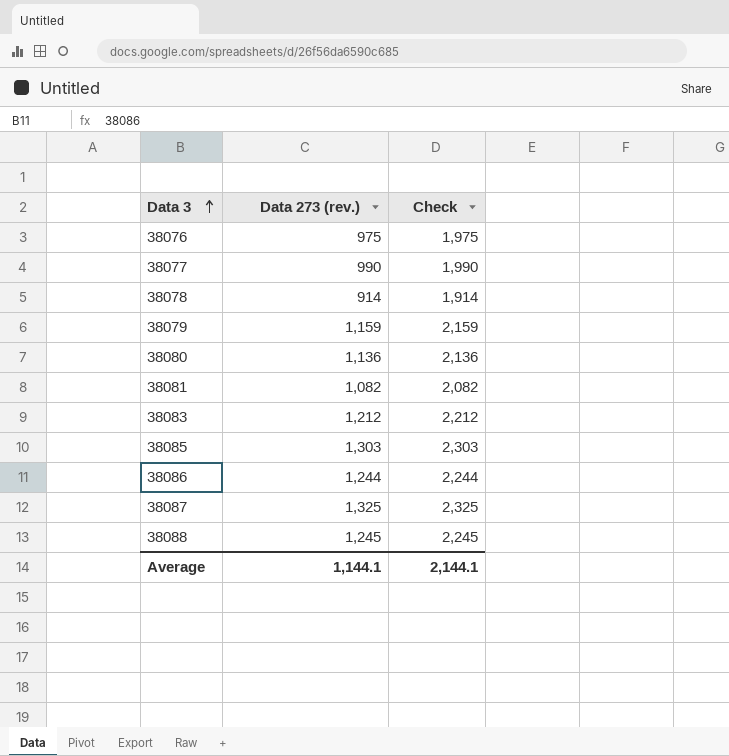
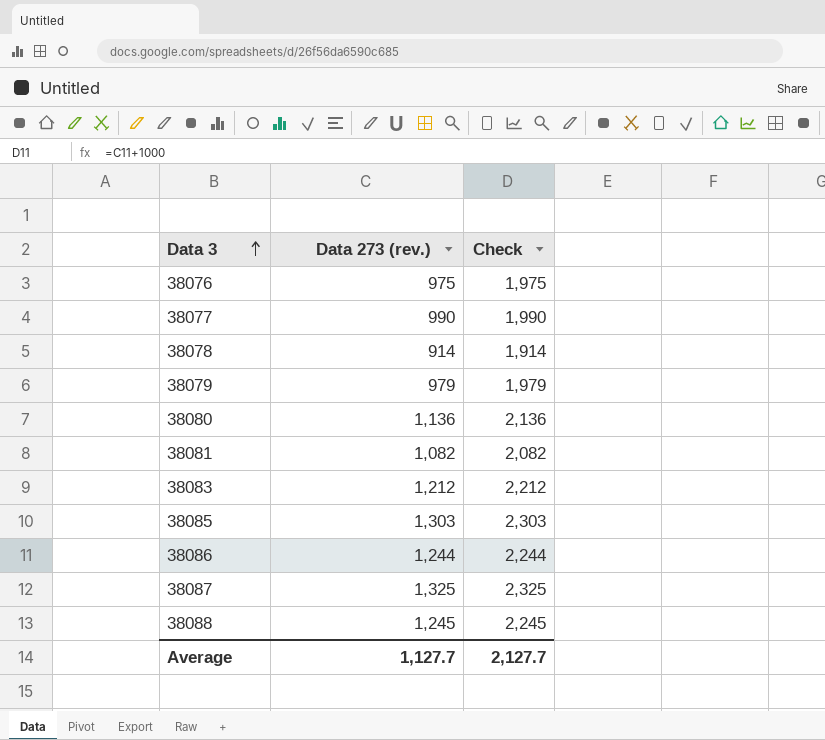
38079 | Data 273 (rev.): 1,159 -> 979
38079 | Check: 2,159 -> 1,979
Average | Data 273 (rev.): 1,144.1 -> 1,127.7
Average | Check: 2,144.1 -> 2,127.7

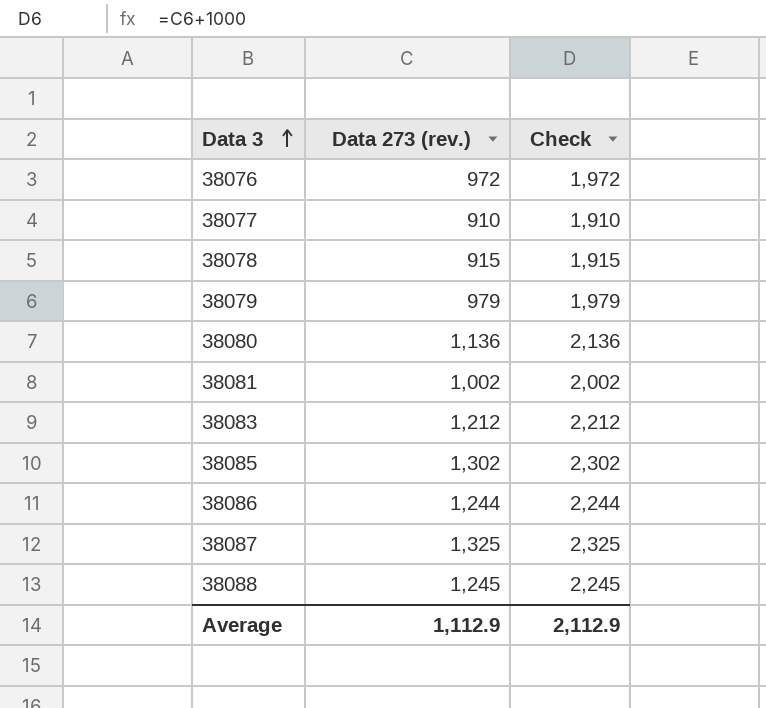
38076 | Data 273 (rev.): 975 -> 972
38076 | Check: 1,975 -> 1,972
38077 | Data 273 (rev.): 990 -> 910
38077 | Check: 1,990 -> 1,910
38078 | Data 273 (rev.): 914 -> 915
38078 | Check: 1,914 -> 1,915
38081 | Data 273 (rev.): 1,082 -> 1,002
38081 | Check: 2,082 -> 2,002
38085 | Data 273 (rev.): 1,303 -> 1,302
38085 | Check: 2,303 -> 2,302
Average | Data 273 (rev.): 1,127.7 -> 1,112.9
Average | Check: 2,127.7 -> 2,112.9

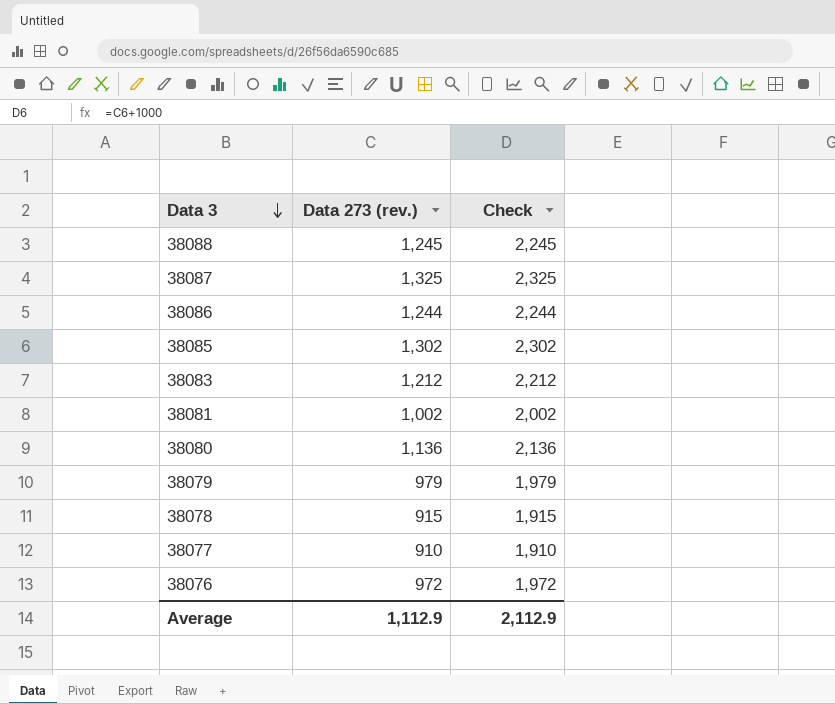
row order: Data 3 ascending -> Data 3 descending

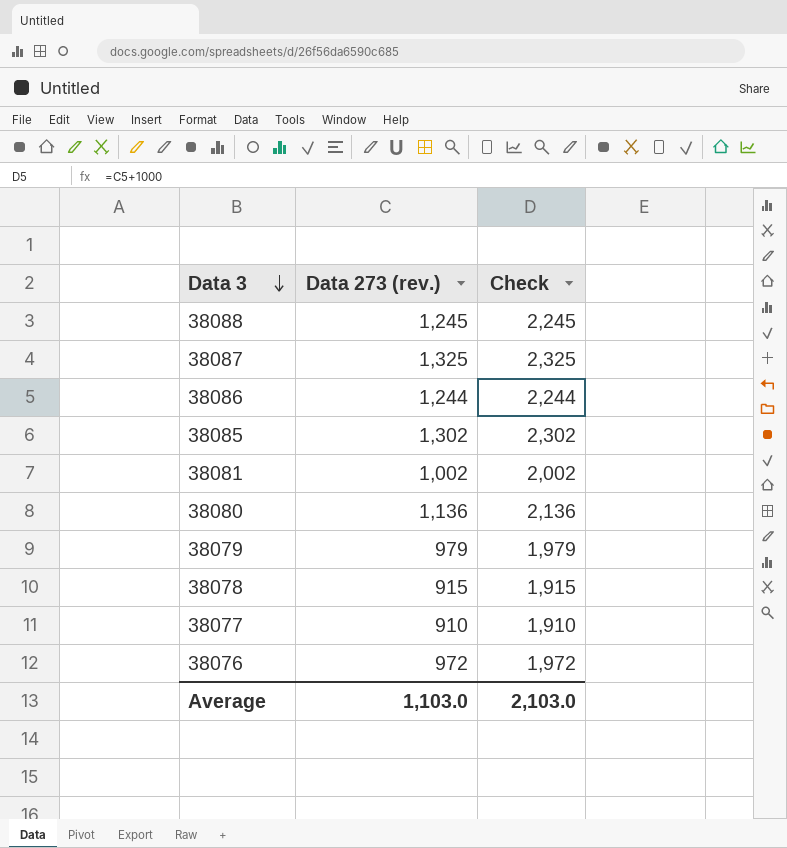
row 38083: 1,212 | 2,212 -> none
Average | Data 273 (rev.): 1,112.9 -> 1,103.0
Average | Check: 2,112.9 -> 2,103.0

